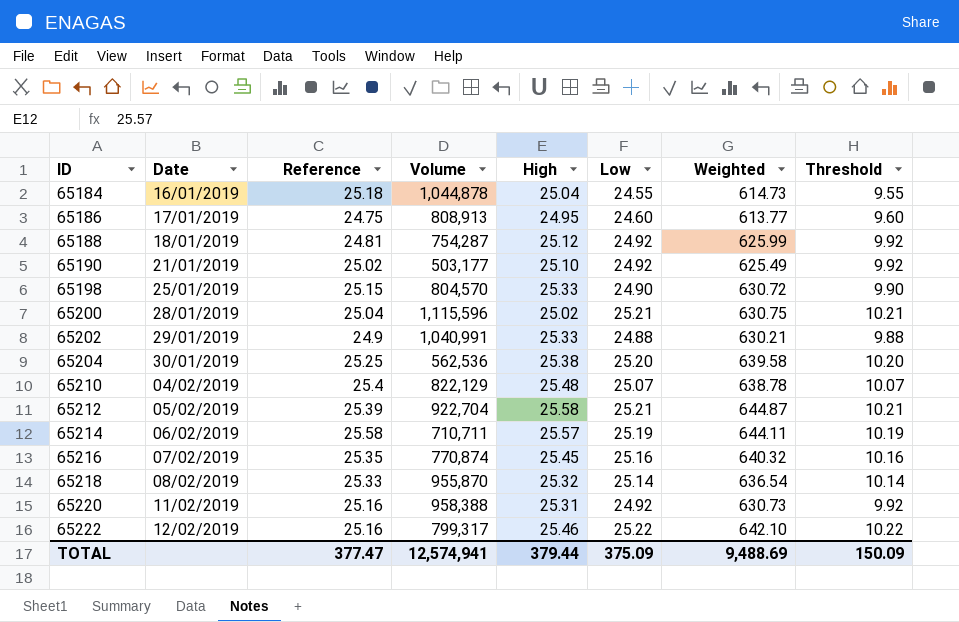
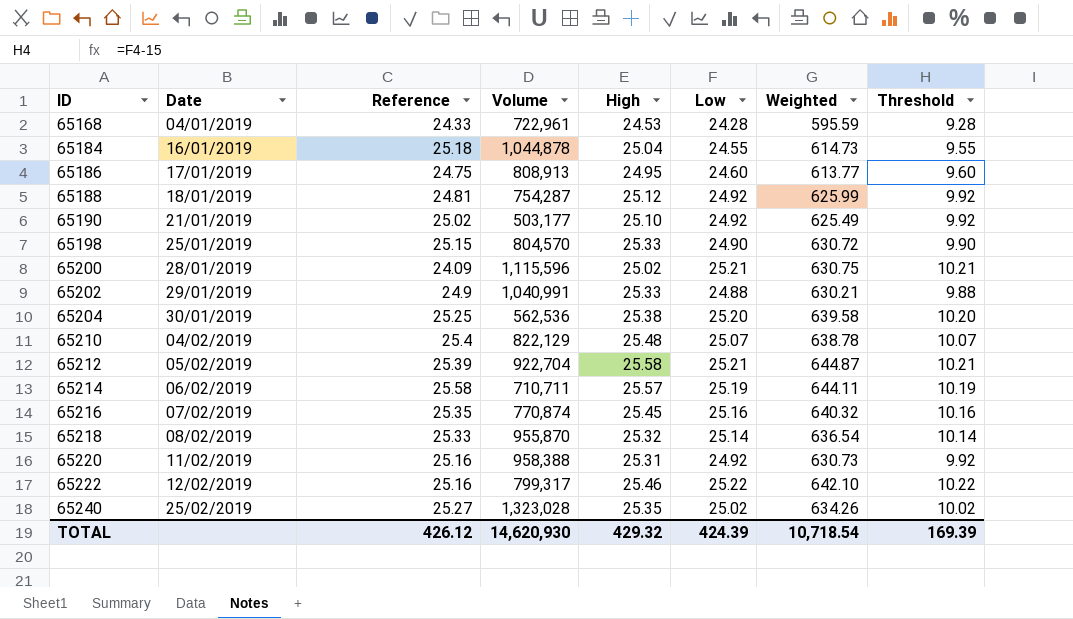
row 65168: none -> 04/01/2019 | 24.33 | 722,961 | 24.53 | 24.28 | 595.59 | 9.28
65200 | Reference: 25.04 -> 24.09
row 65240: none -> 25/02/2019 | 25.27 | 1,323,028 | 25.35 | 25.02 | 634.26 | 10.02
TOTAL | Reference: 377.47 -> 426.12
TOTAL | Volume: 12,574,941 -> 14,620,930
TOTAL | High: 379.44 -> 429.32
TOTAL | Low: 375.09 -> 424.39
TOTAL | Weighted: 9,488.69 -> 10,718.54
TOTAL | Threshold: 150.09 -> 169.39

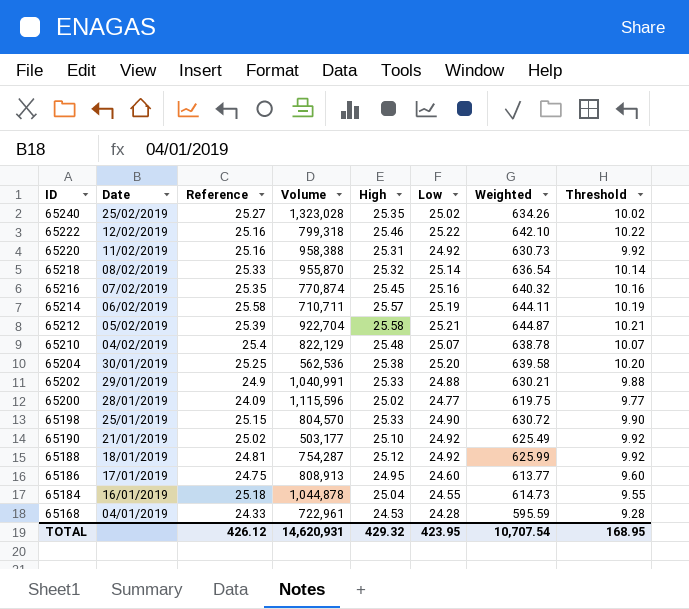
row order: ID ascending -> ID descending
65222 | Volume: 799,317 -> 799,318
65200 | Low: 25.21 -> 24.77
65200 | Weighted: 630.75 -> 619.75
65200 | Threshold: 10.21 -> 9.77
TOTAL | Volume: 14,620,930 -> 14,620,931
TOTAL | Low: 424.39 -> 423.95
TOTAL | Weighted: 10,718.54 -> 10,707.54
TOTAL | Threshold: 169.39 -> 168.95

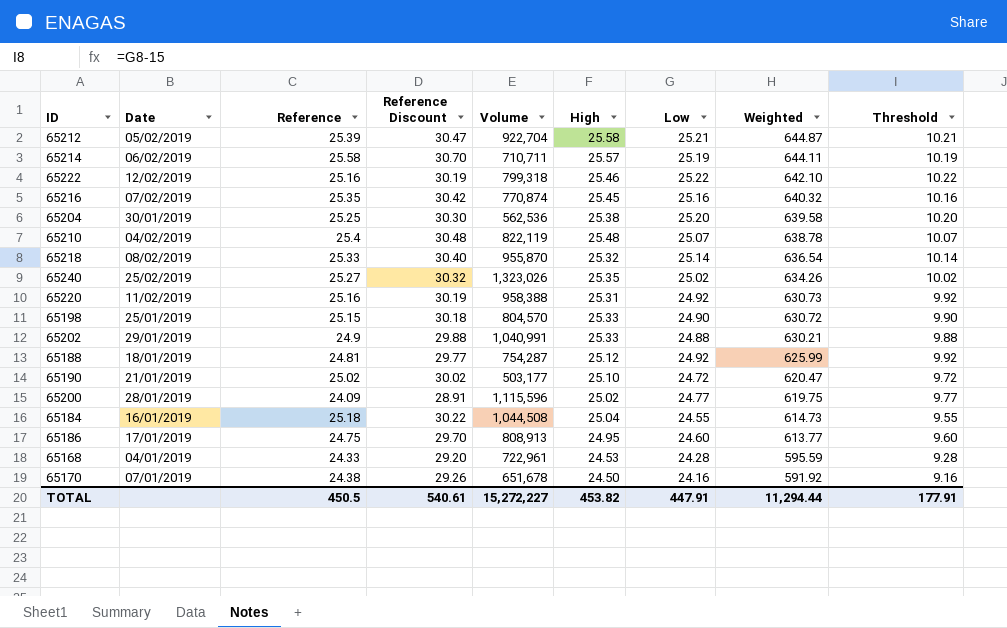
row order: ID descending -> Weighted descending
column Reference Discount | formula: none -> [Reference] * 1.2
65210 | Volume: 822,129 -> 822,119
65240 | Volume: 1,323,028 -> 1,323,026
65190 | Low: 24.92 -> 24.72
65190 | Weighted: 625.49 -> 620.47
65190 | Threshold: 9.92 -> 9.72
65184 | Volume: 1,044,878 -> 1,044,508
row 65170: none -> 07/01/2019 | 24.38 | 29.26 | 651,678 | 24.50 | 24.16 | 591.92 | 9.16
TOTAL | Reference: 426.12 -> 450.5
TOTAL | Volume: 14,620,931 -> 15,272,227
TOTAL | High: 429.32 -> 453.82
TOTAL | Low: 423.95 -> 447.91
TOTAL | Weighted: 10,707.54 -> 11,294.44
TOTAL | Threshold: 168.95 -> 177.91

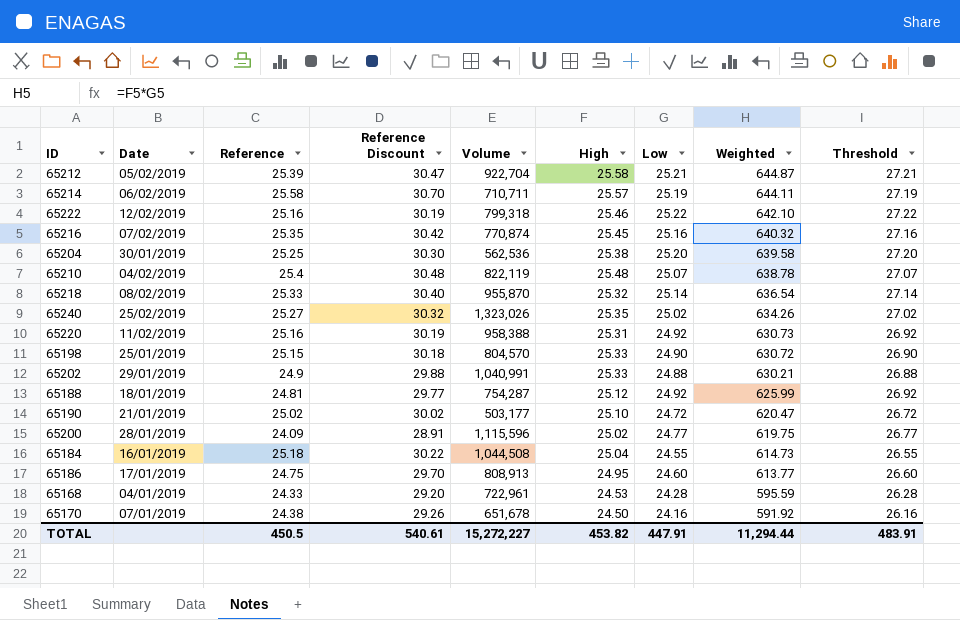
column Threshold | formula: [Low] - 15 -> [Low] + 2
TOTAL | Threshold: 177.91 -> 483.91

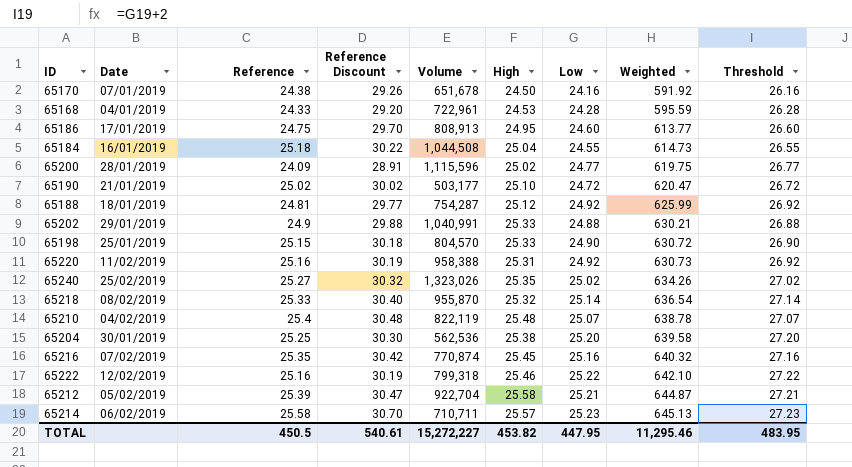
row order: Weighted descending -> Weighted ascending
65214 | Low: 25.19 -> 25.23
65214 | Weighted: 644.11 -> 645.13
65214 | Threshold: 27.19 -> 27.23
TOTAL | Low: 447.91 -> 447.95
TOTAL | Weighted: 11,294.44 -> 11,295.46
TOTAL | Threshold: 483.91 -> 483.95

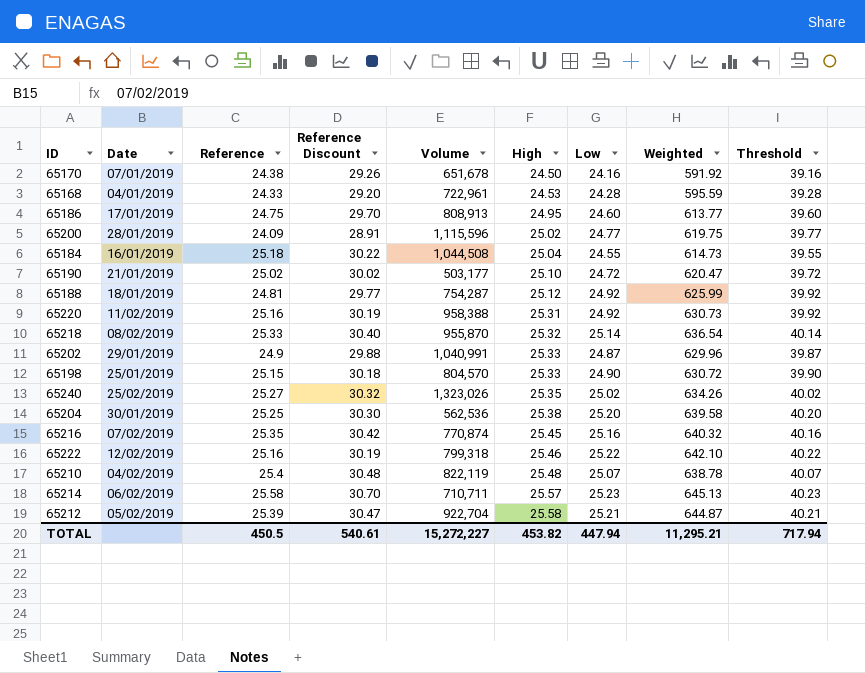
row order: Weighted ascending -> High ascending
column Threshold | formula: [Low] + 2 -> [Low] + 15
65202 | Low: 24.88 -> 24.87
65202 | Weighted: 630.21 -> 629.96
TOTAL | Low: 447.95 -> 447.94
TOTAL | Weighted: 11,295.46 -> 11,295.21
TOTAL | Threshold: 483.95 -> 717.94

